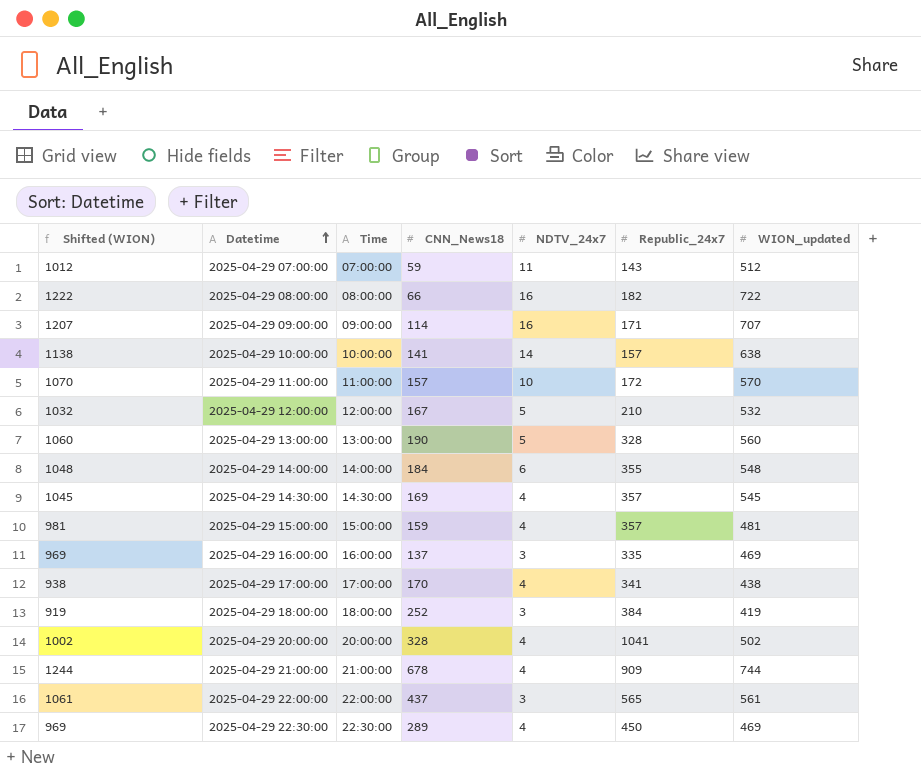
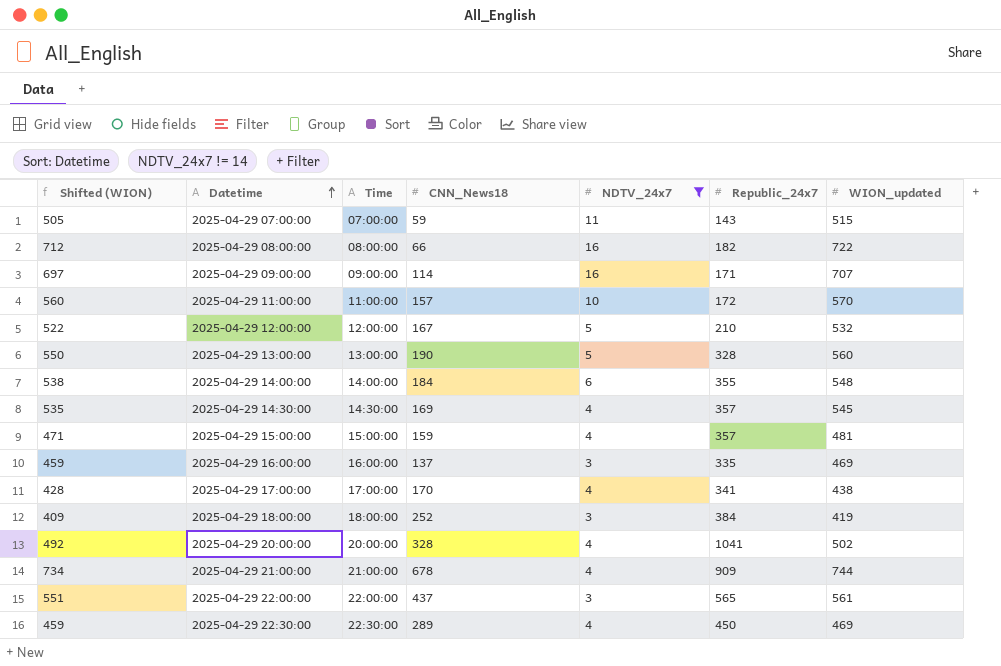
filter: none -> NDTV_24x7 != 14
column Shifted (WION) | formula: [WION_updated] + 500 -> [WION_updated] - 10
2025-04-29 07:00:00 | WION_updated: 512 -> 515

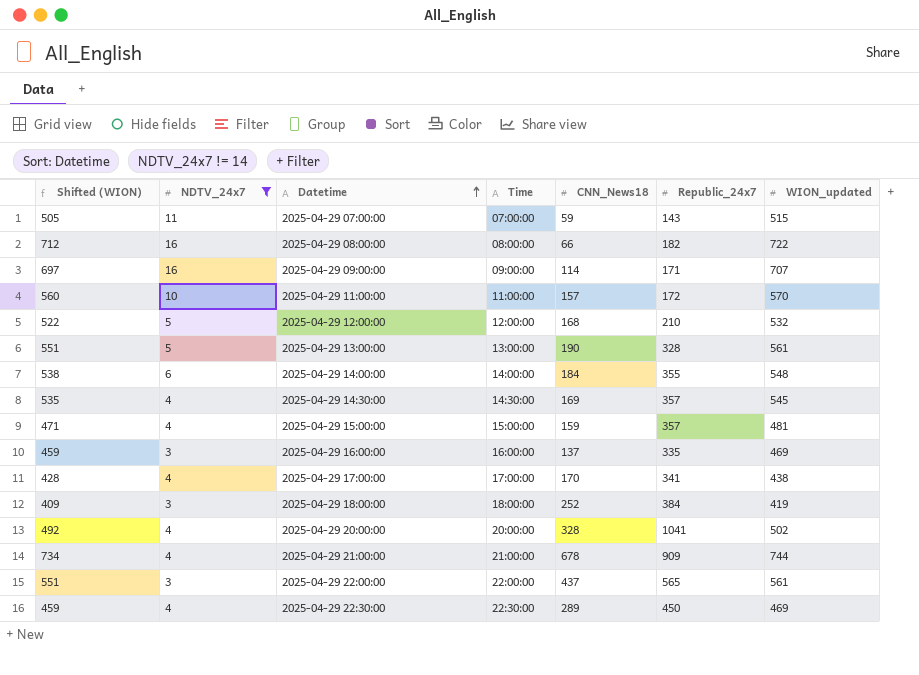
column NDTV_24x7 | position: 5 -> 2
2025-04-29 12:00:00 | CNN_News18: 167 -> 168
2025-04-29 13:00:00 | Shifted (WION): 550 -> 551
2025-04-29 13:00:00 | WION_updated: 560 -> 561

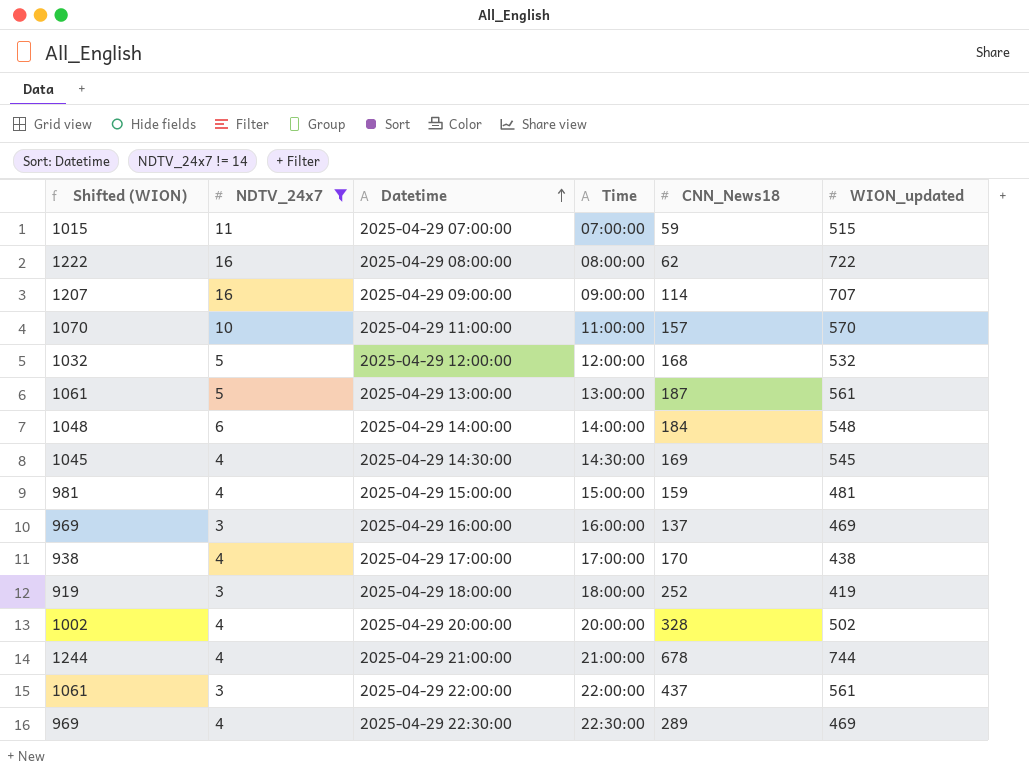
column Republic_24x7 | position: 6 -> none
column Shifted (WION) | formula: [WION_updated] - 10 -> [WION_updated] + 500
2025-04-29 08:00:00 | CNN_News18: 66 -> 62
2025-04-29 13:00:00 | CNN_News18: 190 -> 187

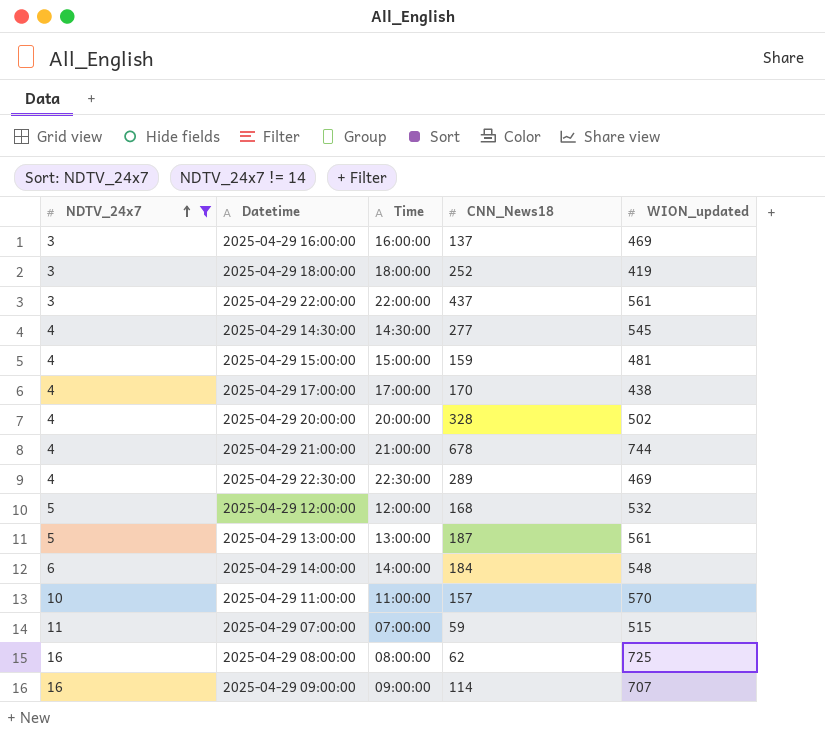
row order: Datetime ascending -> NDTV_24x7 ascending
column Shifted (WION) | formula: [WION_updated] + 500 -> none
2025-04-29 14:30:00 | CNN_News18: 169 -> 277
2025-04-29 08:00:00 | WION_updated: 722 -> 725

